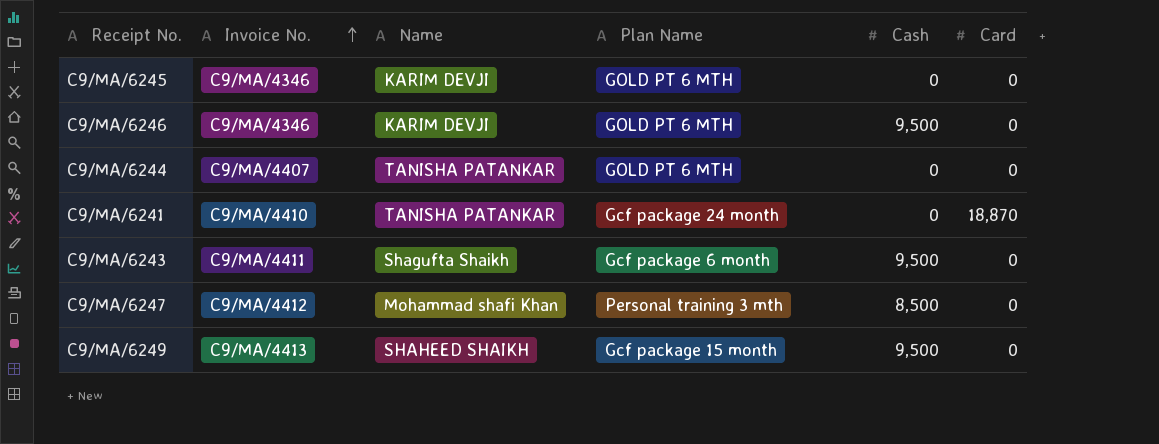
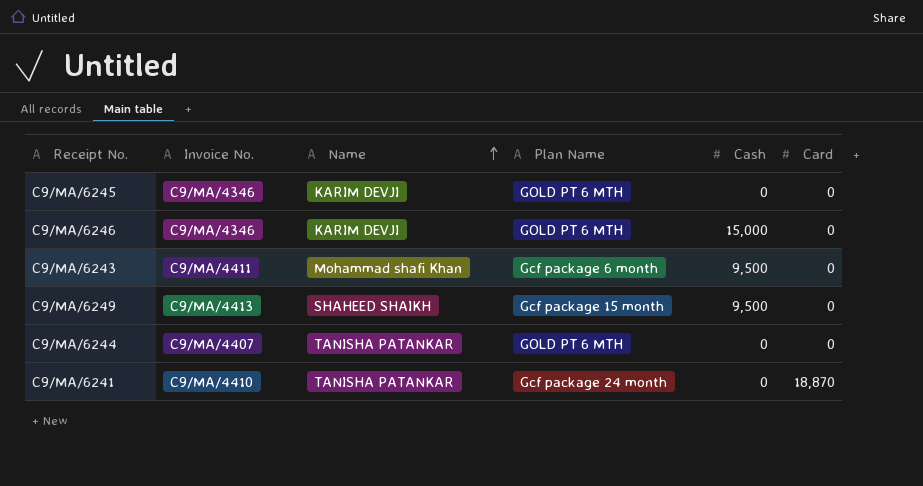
row order: Invoice No. ascending -> Name ascending
row C9/MA/6247: C9/MA/4412 | Mohammad shafi Khan | Personal training 3 mth | 8,500 | 0 -> none
C9/MA/6246 | Cash: 9,500 -> 15,000
C9/MA/6243 | Name: Shagufta Shaikh -> Mohammad shafi Khan

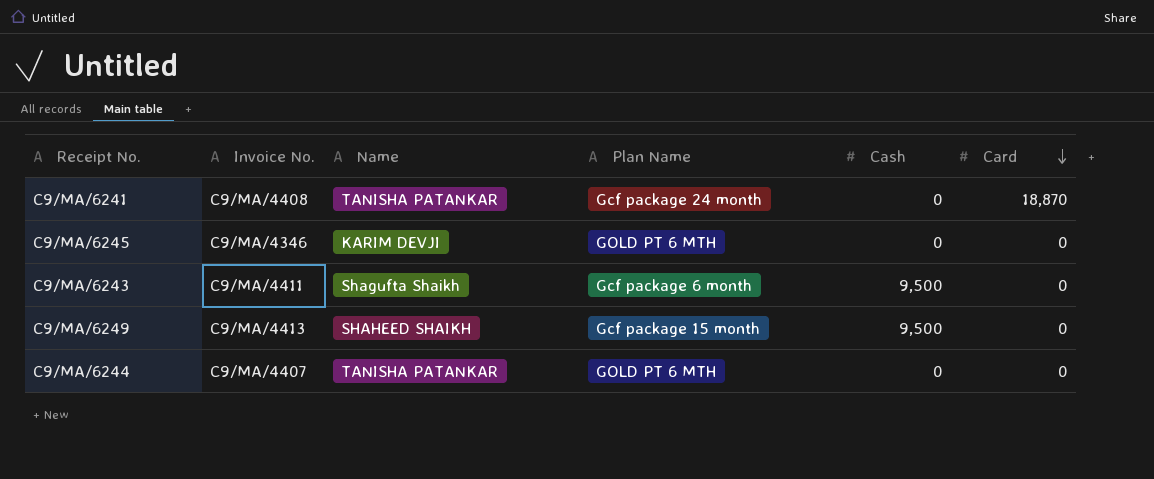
row order: Name ascending -> Card descending
row C9/MA/6246: C9/MA/4346 | KARIM DEVJI | GOLD PT 6 MTH | 15,000 | 0 -> none
C9/MA/6241 | Invoice No.: C9/MA/4410 -> C9/MA/4408
C9/MA/6243 | Name: Mohammad shafi Khan -> Shagufta Shaikh

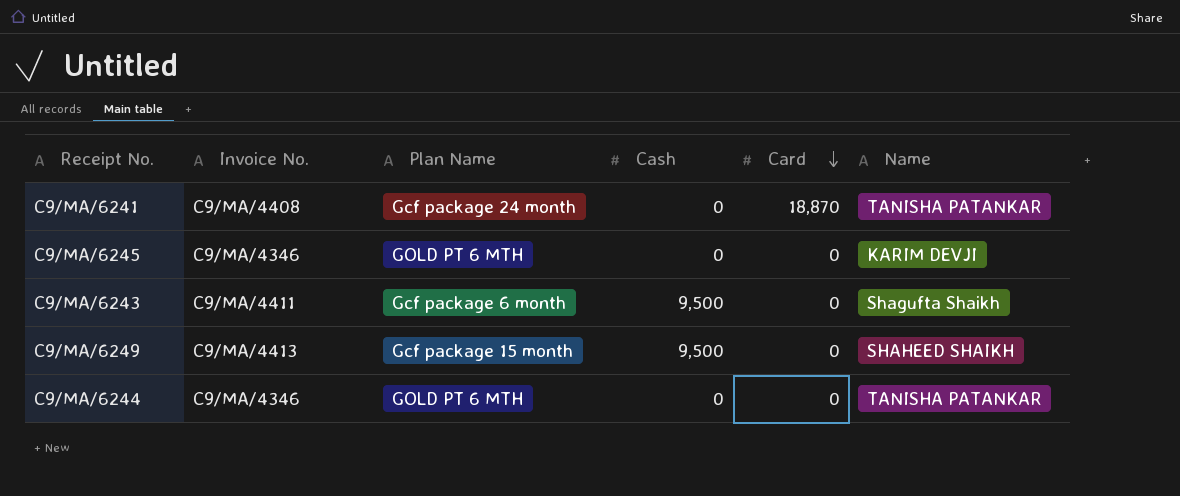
column Name | position: 3 -> 6
C9/MA/6244 | Invoice No.: C9/MA/4407 -> C9/MA/4346

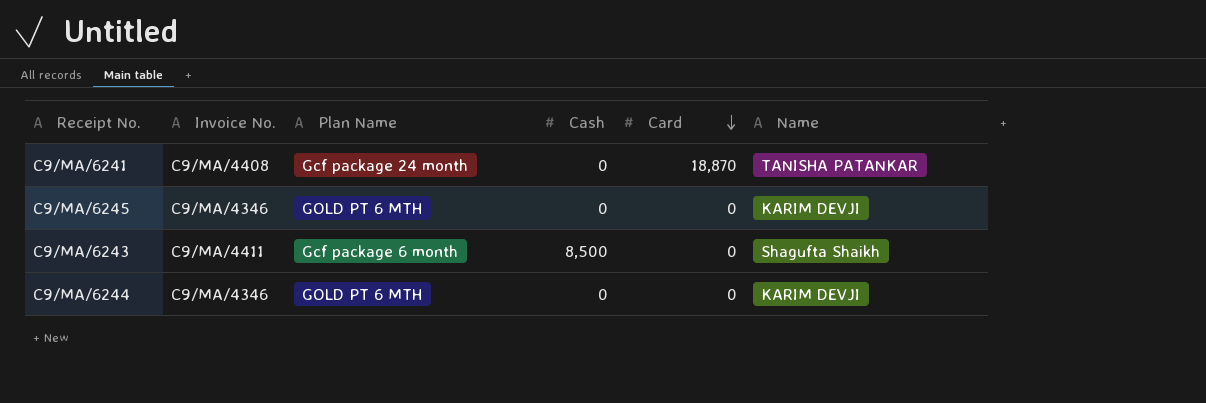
row C9/MA/6249: C9/MA/4413 | Gcf package 15 month | 9,500 | 0 | SHAHEED SHAIKH -> none
C9/MA/6243 | Cash: 9,500 -> 8,500
C9/MA/6244 | Name: TANISHA PATANKAR -> KARIM DEVJI

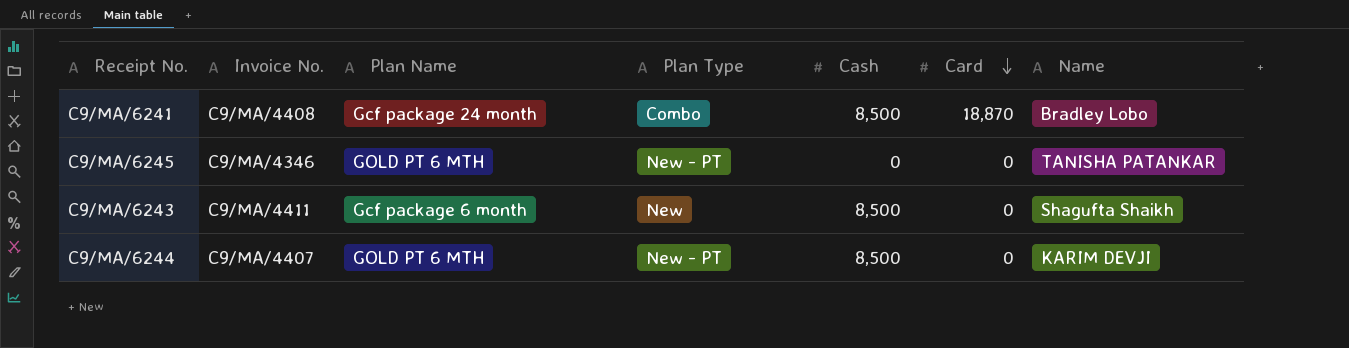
column Plan Type | position: none -> 4
C9/MA/6241 | Cash: 0 -> 8,500
C9/MA/6241 | Name: TANISHA PATANKAR -> Bradley Lobo
C9/MA/6245 | Name: KARIM DEVJI -> TANISHA PATANKAR
C9/MA/6244 | Invoice No.: C9/MA/4346 -> C9/MA/4407
C9/MA/6244 | Cash: 0 -> 8,500

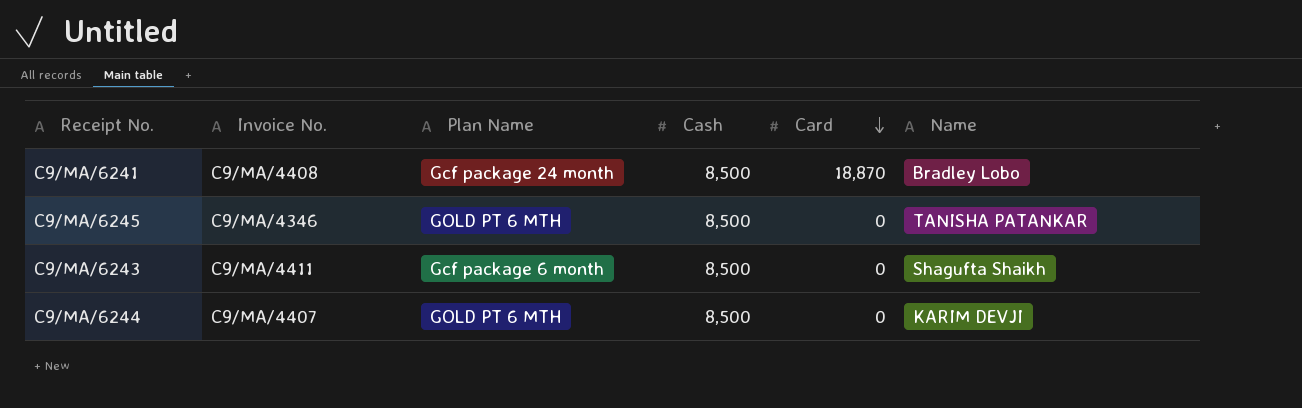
column Plan Type | position: 4 -> none
C9/MA/6245 | Cash: 0 -> 8,500

